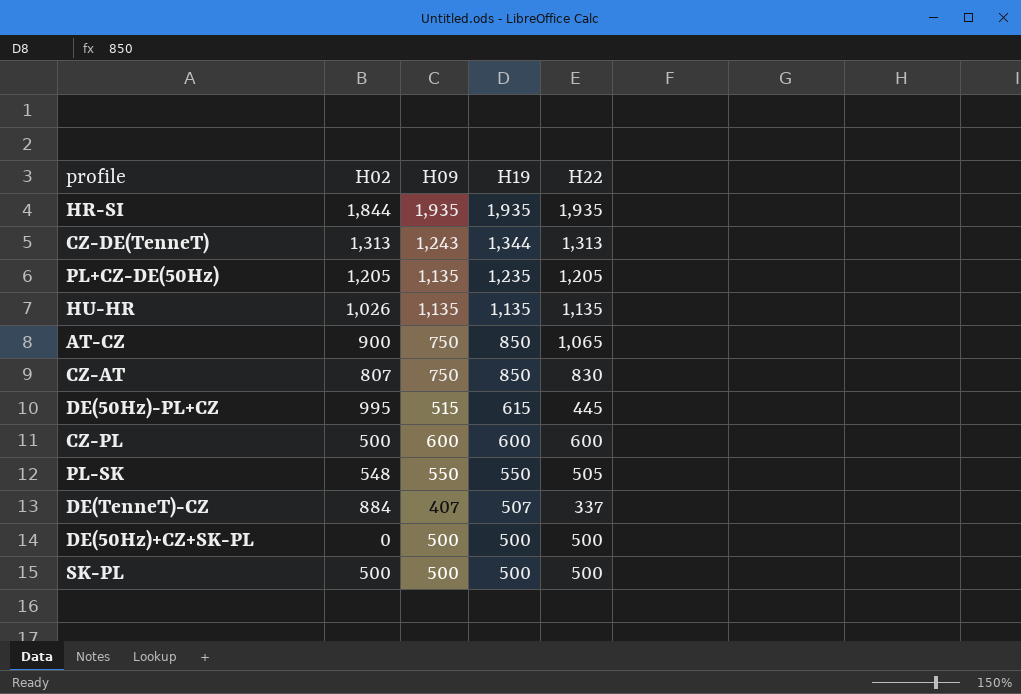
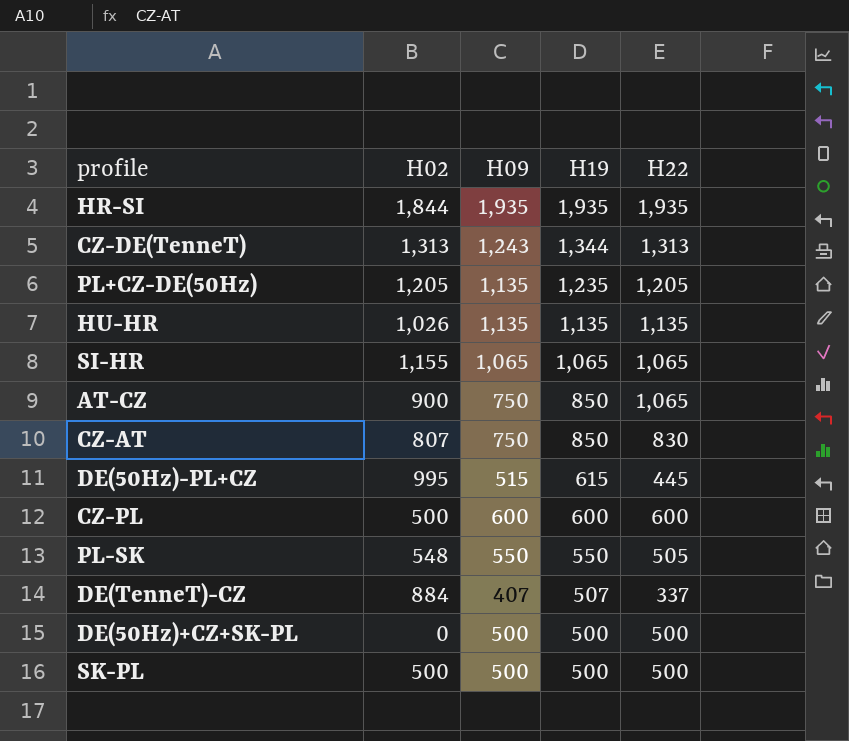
row SI-HR: none -> 1,155 | 1,065 | 1,065 | 1,065

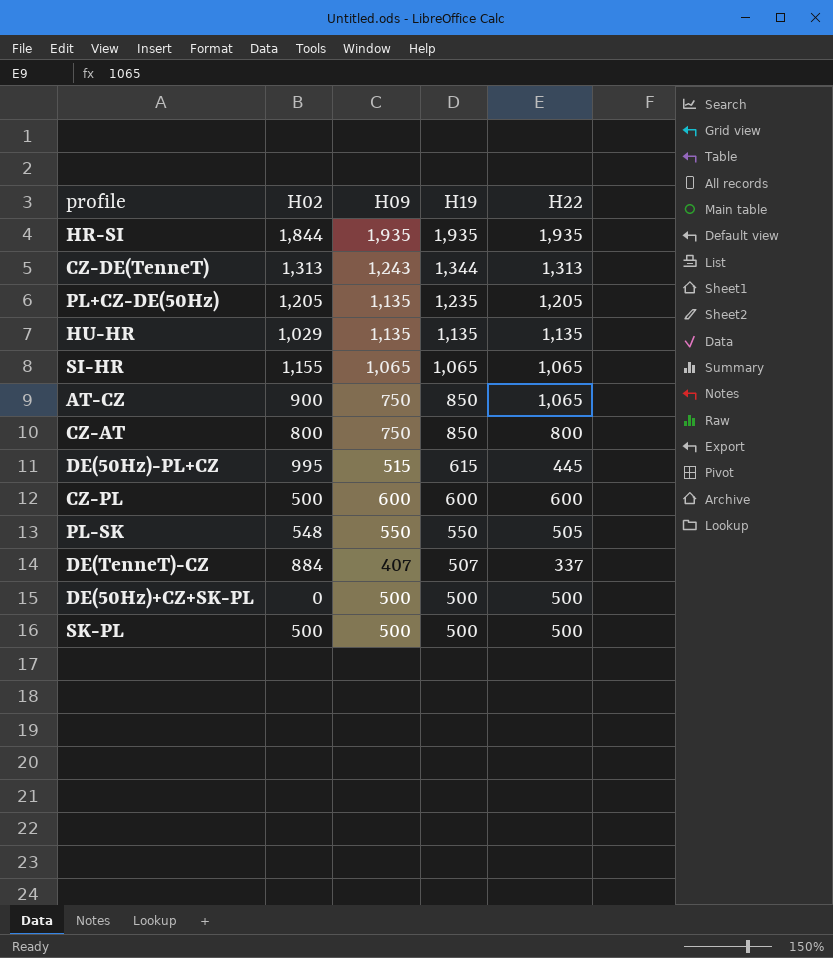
HU-HR | H02: 1,026 -> 1,029
CZ-AT | H02: 807 -> 800
CZ-AT | H22: 830 -> 800

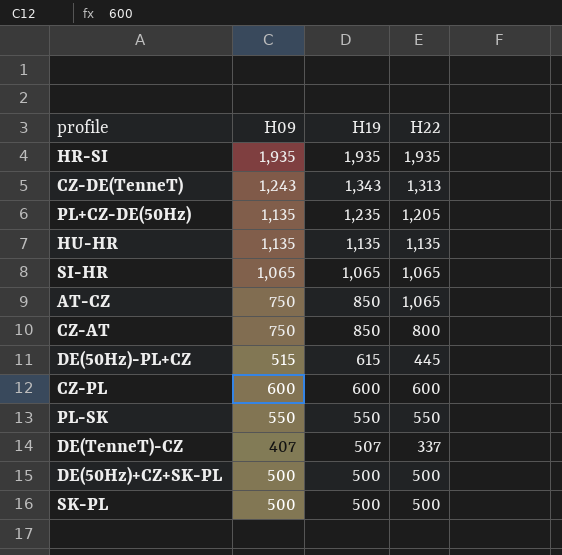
column H02 | position: 2 -> none
CZ-DE(TenneT) | H19: 1,344 -> 1,343
PL-SK | H22: 505 -> 550

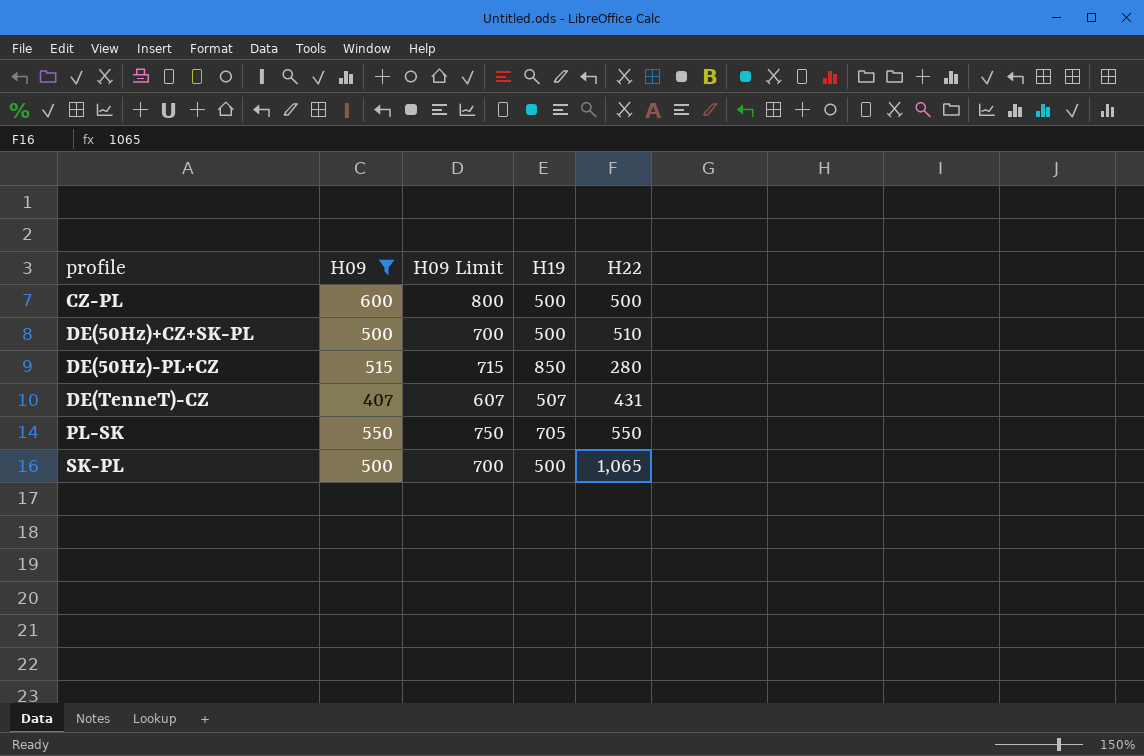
filter: none -> H09 <= 600
row order: H19 descending -> profile ascending
column H09 Limit | formula: none -> [H09] + 200
CZ-PL | H19: 600 -> 500
CZ-PL | H22: 600 -> 500
DE(50Hz)+CZ+SK-PL | H22: 500 -> 510
DE(50Hz)-PL+CZ | H19: 615 -> 850
DE(50Hz)-PL+CZ | H22: 445 -> 280
DE(TenneT)-CZ | H22: 337 -> 431
PL-SK | H19: 550 -> 705
SK-PL | H22: 500 -> 1,065

